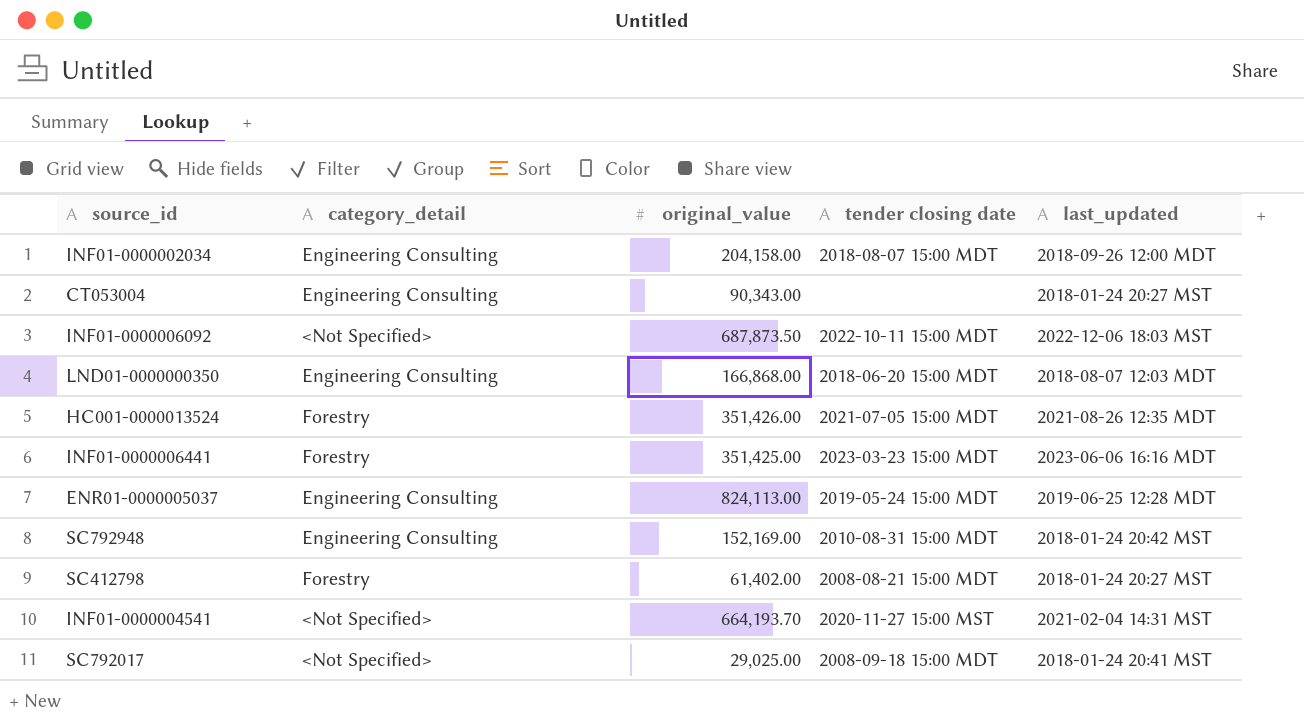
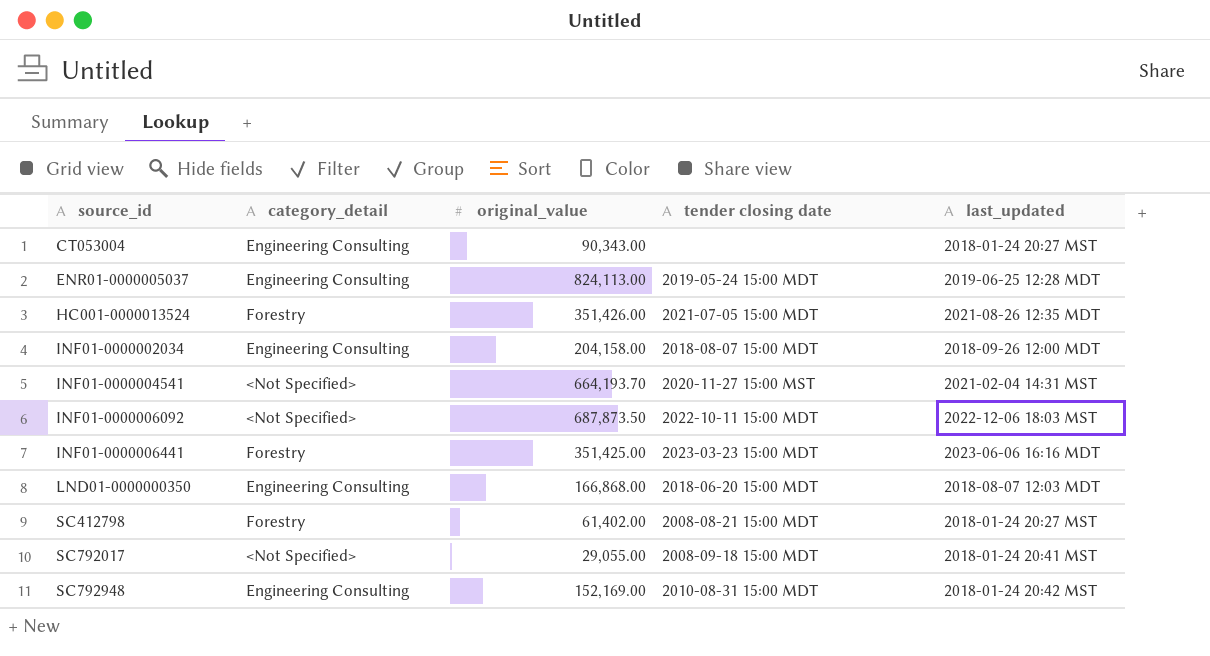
row order: none -> source_id ascending
SC792017 | original_value: 29,025.00 -> 29,055.00

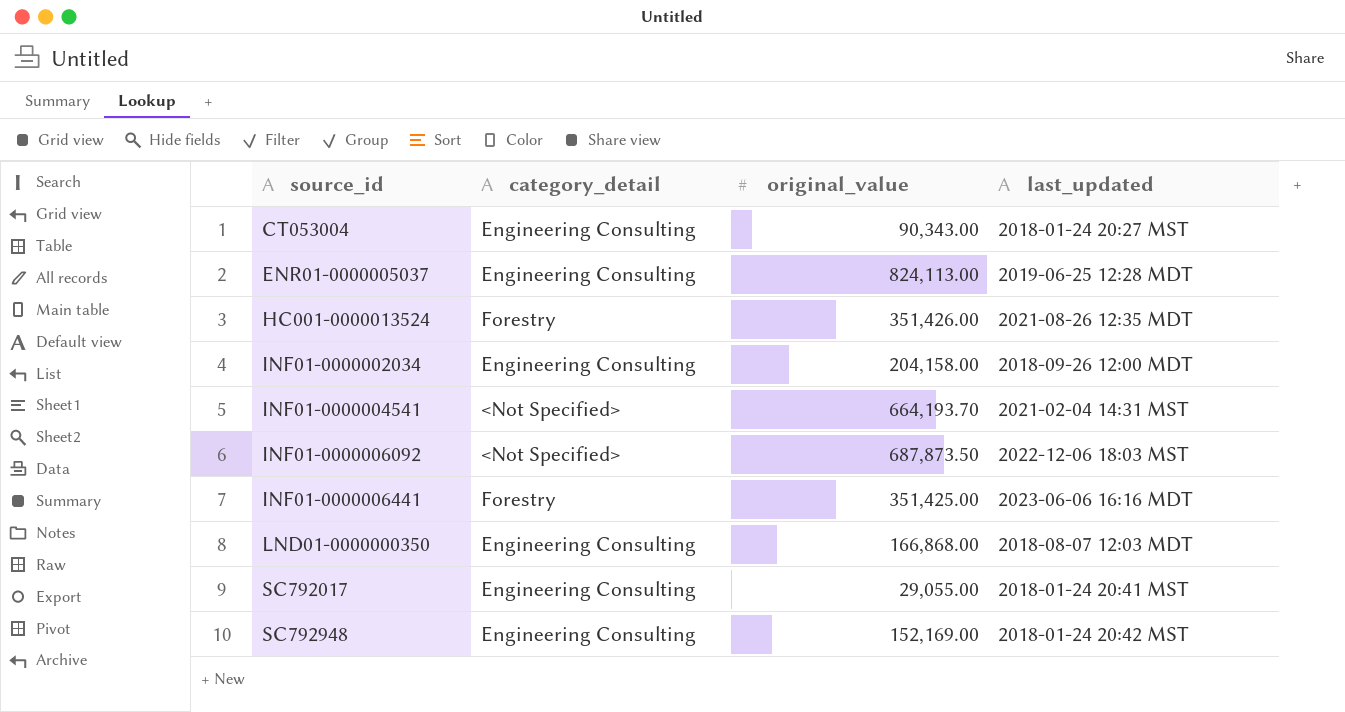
column tender closing date | position: 4 -> none
row SC412798: Forestry | 61,402.00 | 2008-08-21 15:00 MDT | 2018-01-24 20:27 MST -> none
SC792017 | category_detail: <Not Specified> -> Engineering Consulting

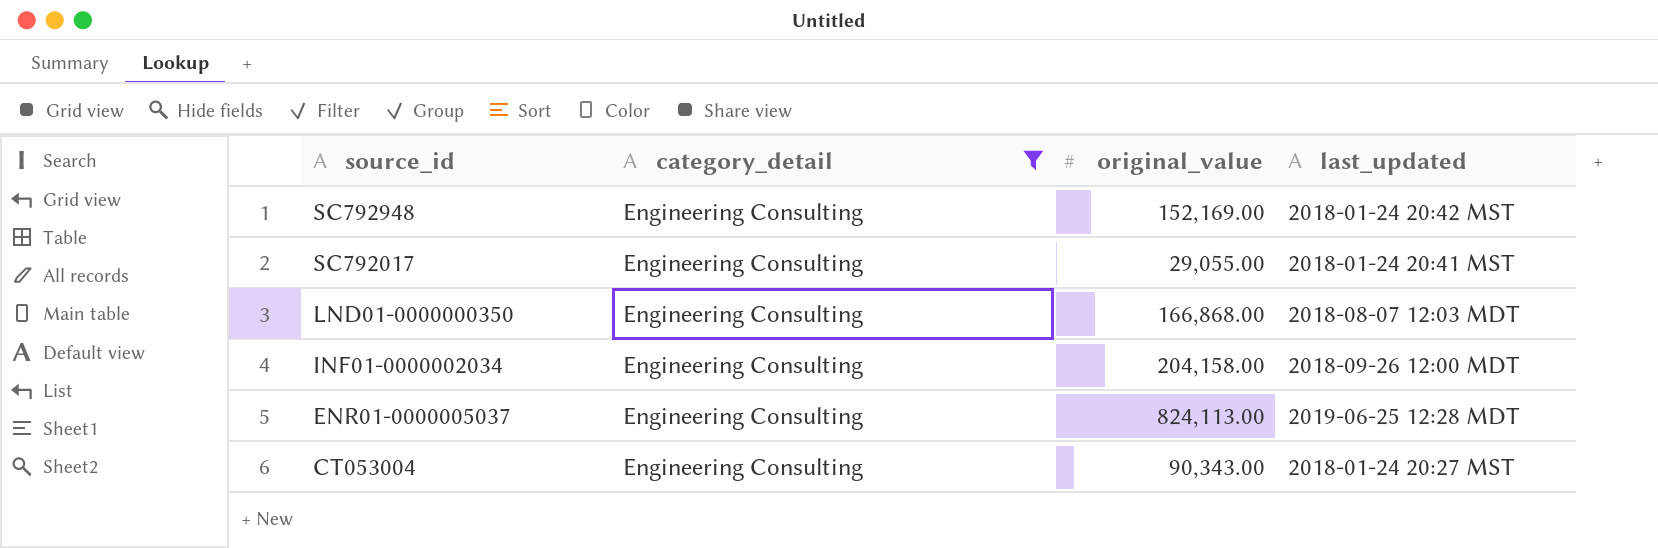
filter: none -> category_detail = Engineering Consulting
row order: source_id ascending -> source_id descending

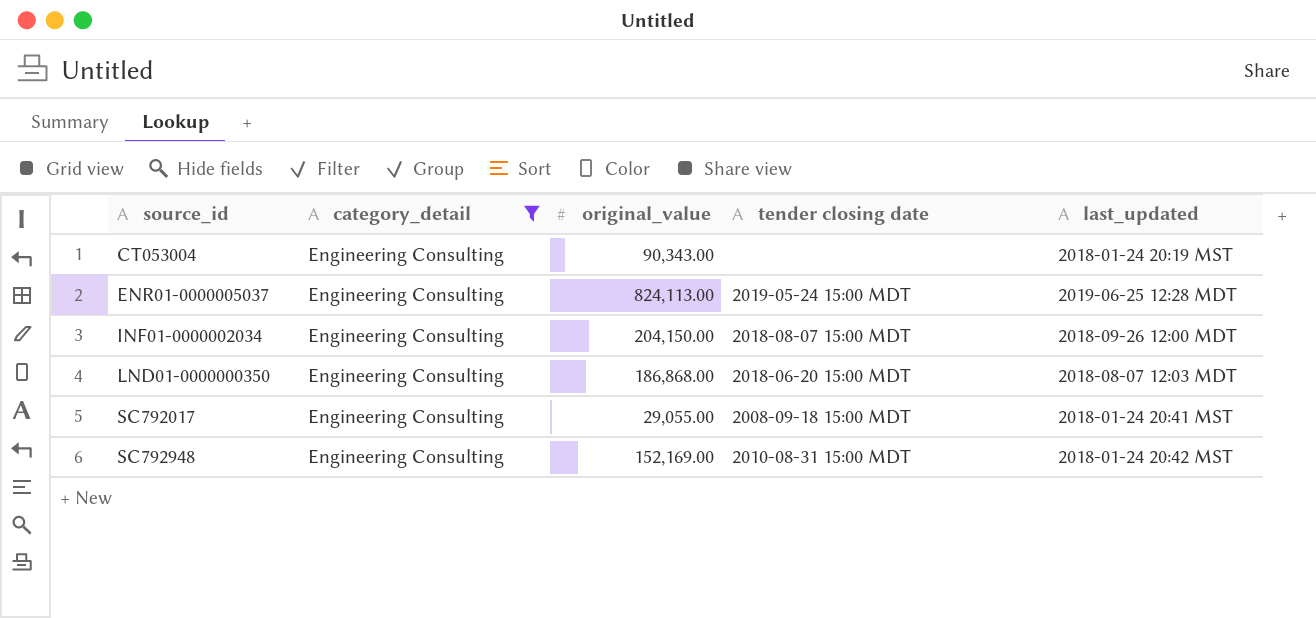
row order: source_id descending -> source_id ascending
column tender closing date | position: none -> 4
CT053004 | last_updated: 2018-01-24 20:27 MST -> 2018-01-24 20:19 MST
INF01-0000002034 | original_value: 204,158.00 -> 204,150.00
LND01-0000000350 | original_value: 166,868.00 -> 186,868.00

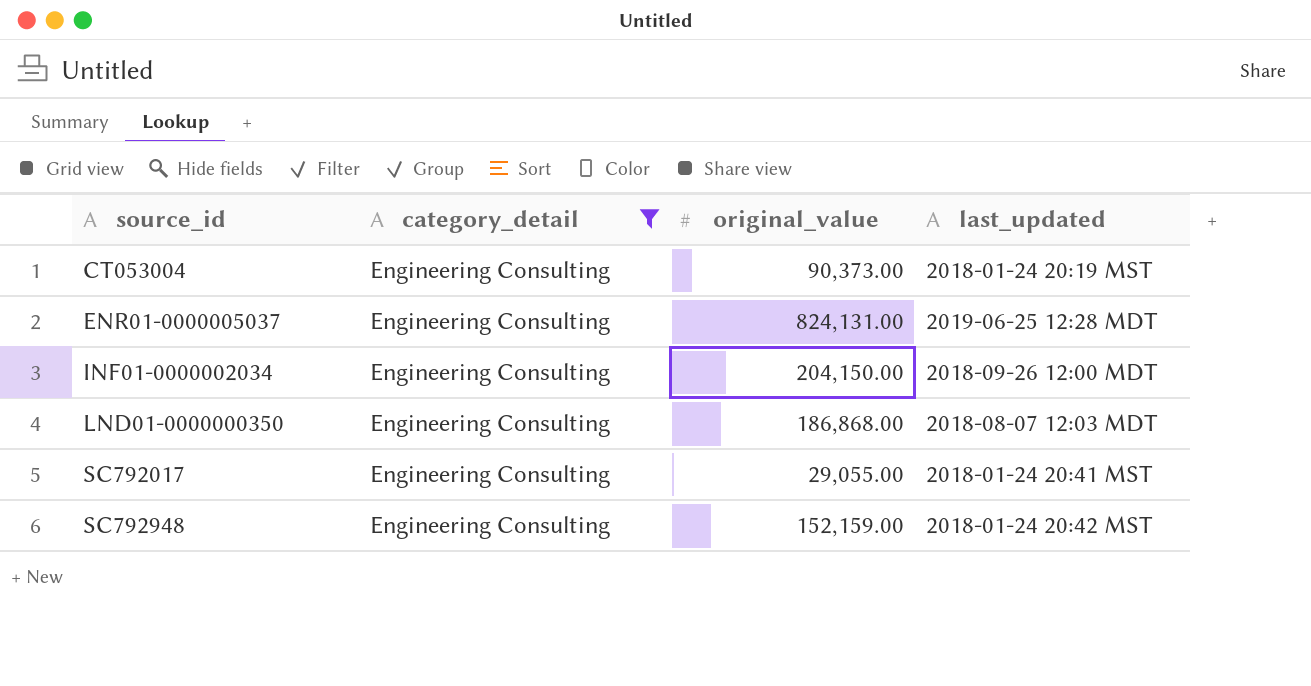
column tender closing date | position: 4 -> none
CT053004 | original_value: 90,343.00 -> 90,373.00
ENR01-0000005037 | original_value: 824,113.00 -> 824,131.00
SC792948 | original_value: 152,169.00 -> 152,159.00

